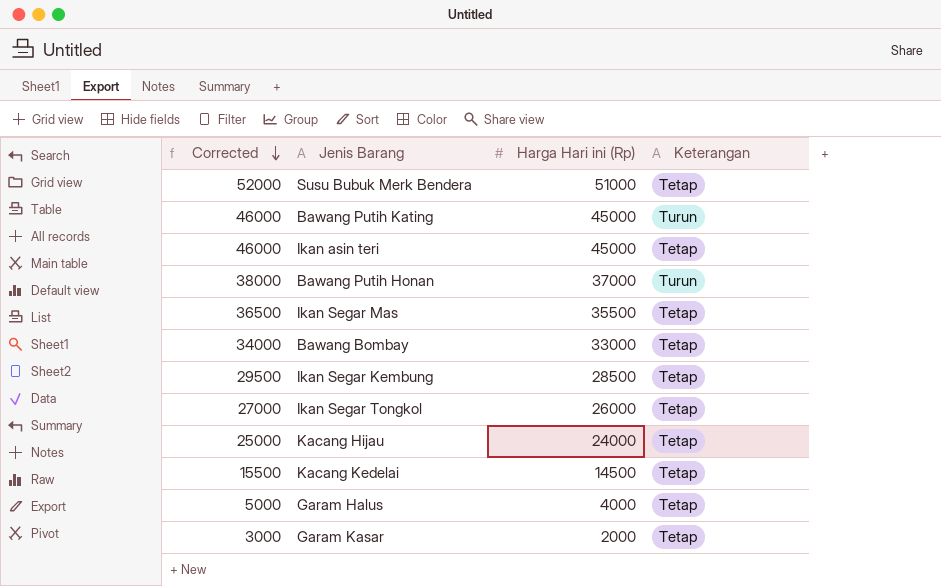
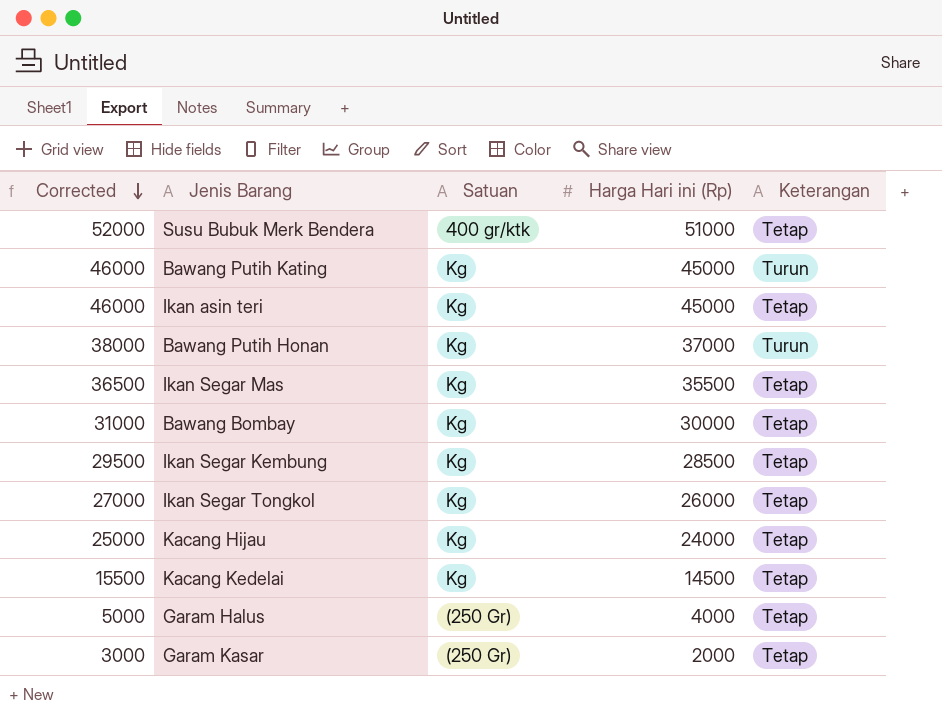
column Satuan | position: none -> 3
Bawang Bombay | Corrected: 34000 -> 31000
Bawang Bombay | Harga Hari ini (Rp): 33000 -> 30000

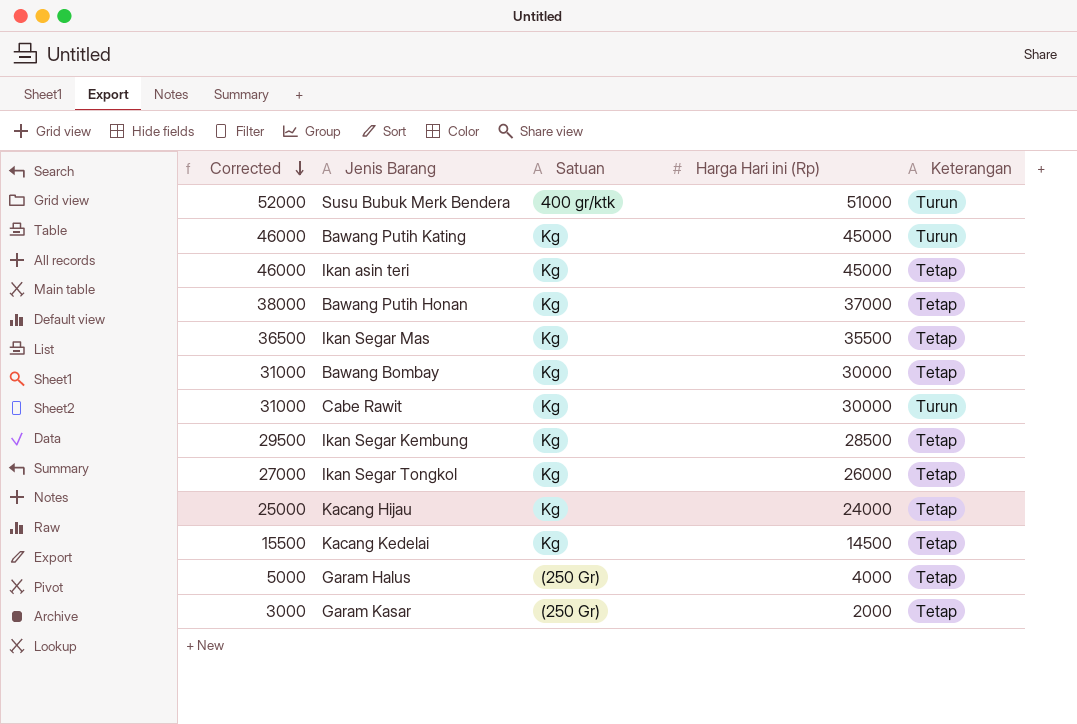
Susu Bubuk Merk Bendera | Keterangan: Tetap -> Turun
Bawang Putih Honan | Keterangan: Turun -> Tetap
row Cabe Rawit: none -> 31000 | Kg | 30000 | Turun

